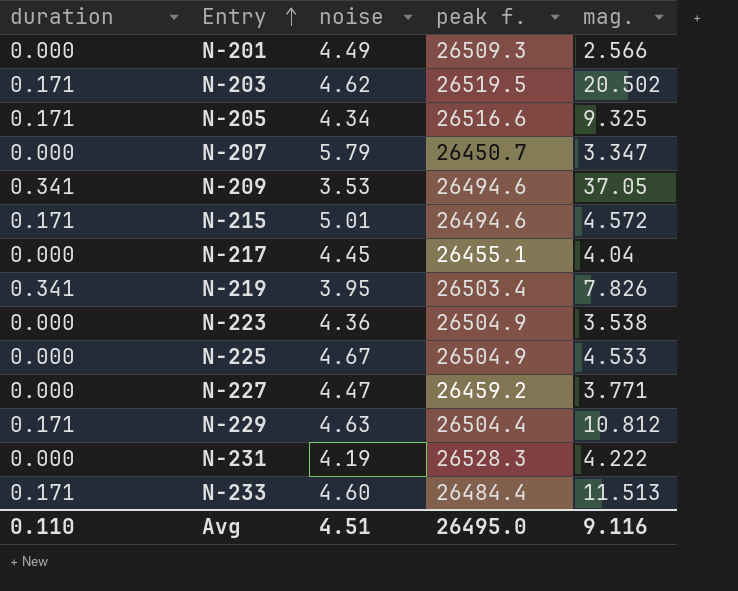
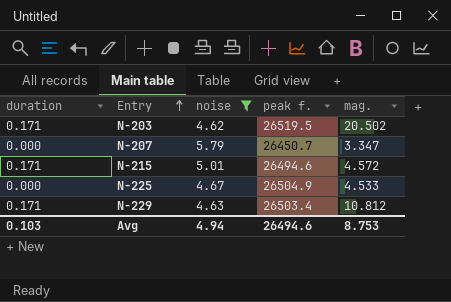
filter: none -> noise >= 4.62
N-229 | peak f.: 26504.4 -> 26503.4
Avg | duration: 0.110 -> 0.103
Avg | noise: 4.51 -> 4.94
Avg | peak f.: 26495.0 -> 26494.6
Avg | mag.: 9.116 -> 8.753

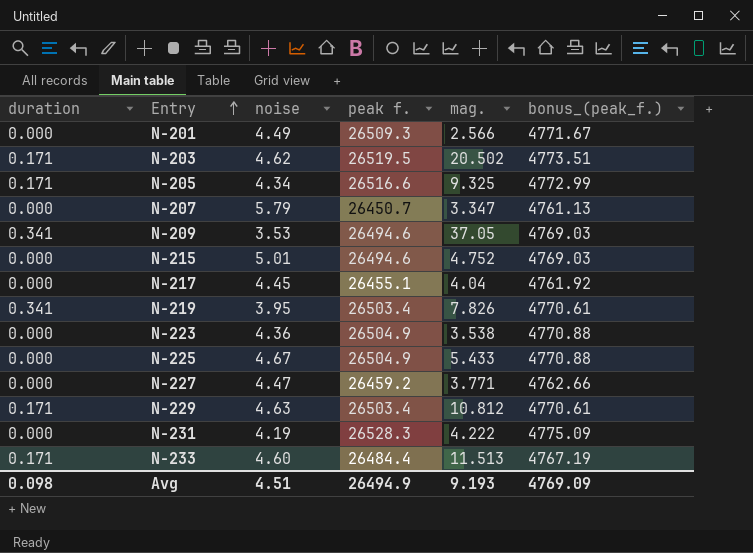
filter: noise >= 4.62 -> none
column bonus_(peak_f.) | formula: none -> [peak f.] * 0.18
N-215 | duration: 0.171 -> 0.000
N-215 | mag.: 4.572 -> 4.752
N-225 | mag.: 4.533 -> 5.433
Avg | duration: 0.103 -> 0.098
Avg | noise: 4.94 -> 4.51
Avg | peak f.: 26494.6 -> 26494.9
Avg | mag.: 8.753 -> 9.193

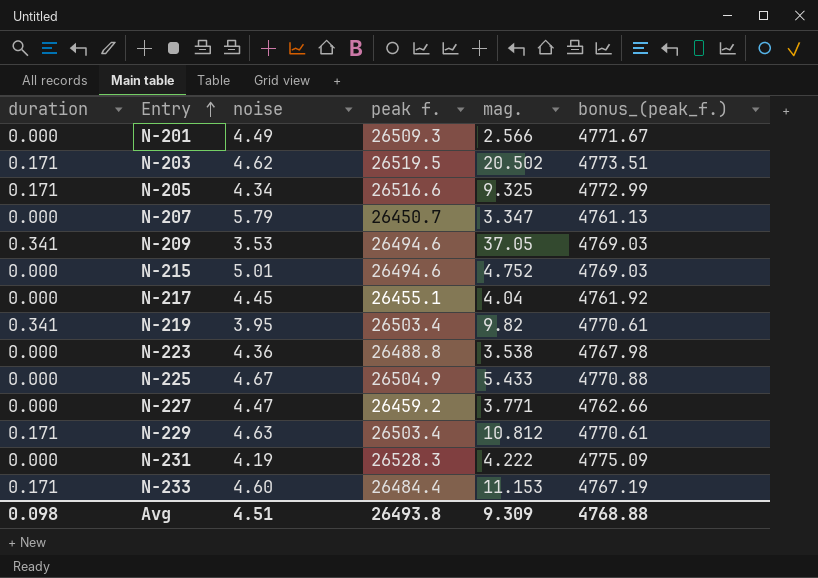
N-219 | mag.: 7.826 -> 9.82
N-223 | peak f.: 26504.9 -> 26488.8
N-223 | bonus_(peak_f.): 4770.88 -> 4767.98
N-233 | mag.: 11.513 -> 11.153
Avg | peak f.: 26494.9 -> 26493.8
Avg | mag.: 9.193 -> 9.309
Avg | bonus_(peak_f.): 4769.09 -> 4768.88

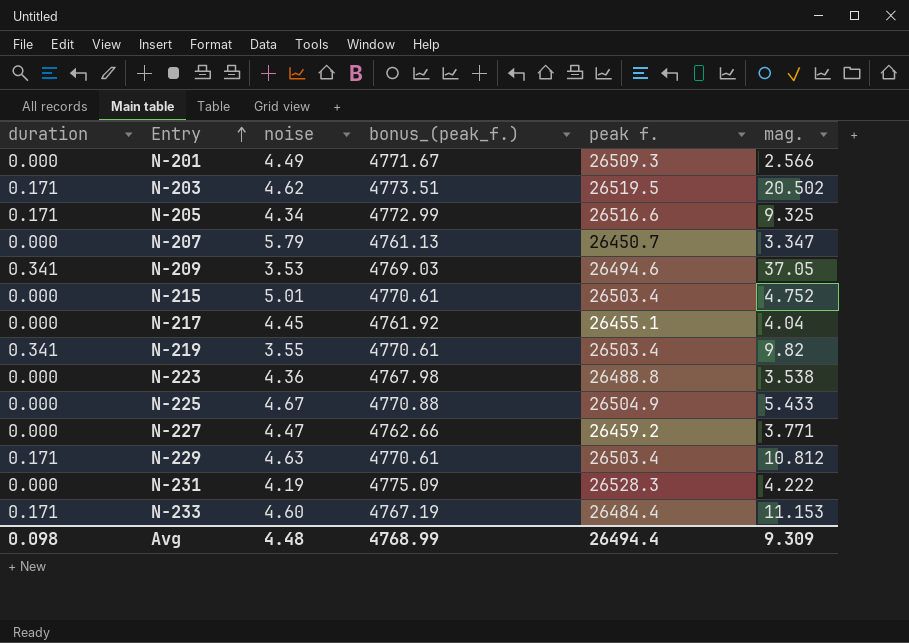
column bonus_(peak_f.) | position: 6 -> 4
N-215 | bonus_(peak_f.): 4769.03 -> 4770.61
N-215 | peak f.: 26494.6 -> 26503.4
N-219 | noise: 3.95 -> 3.55
Avg | noise: 4.51 -> 4.48
Avg | bonus_(peak_f.): 4768.88 -> 4768.99
Avg | peak f.: 26493.8 -> 26494.4

